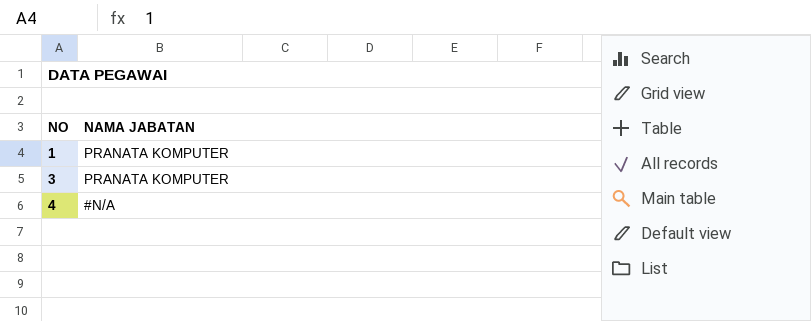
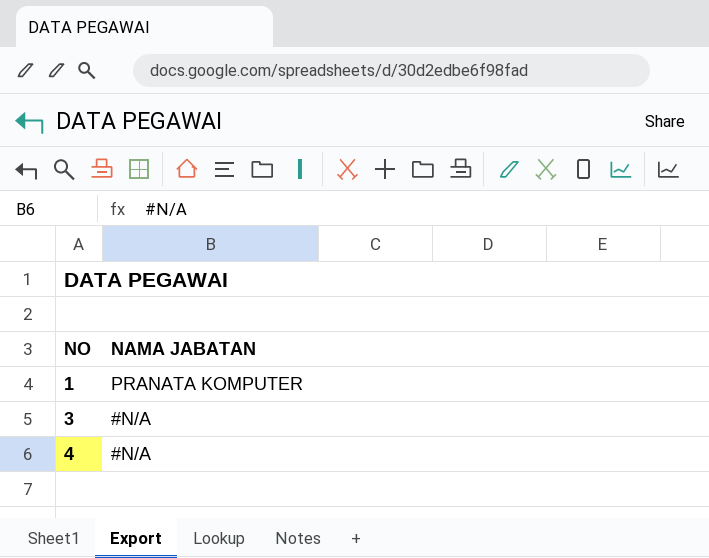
3 | NAMA JABATAN: PRANATA KOMPUTER -> #N/A

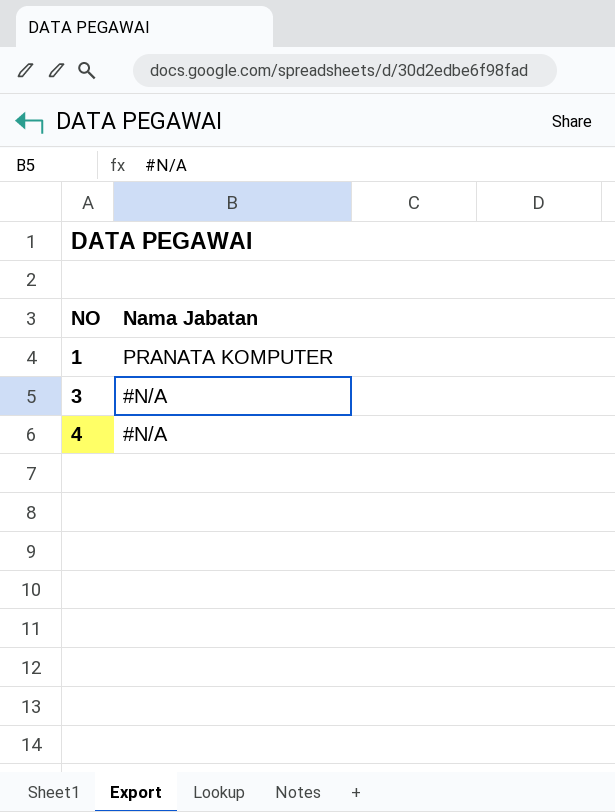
column name: NAMA JABATAN -> Nama Jabatan

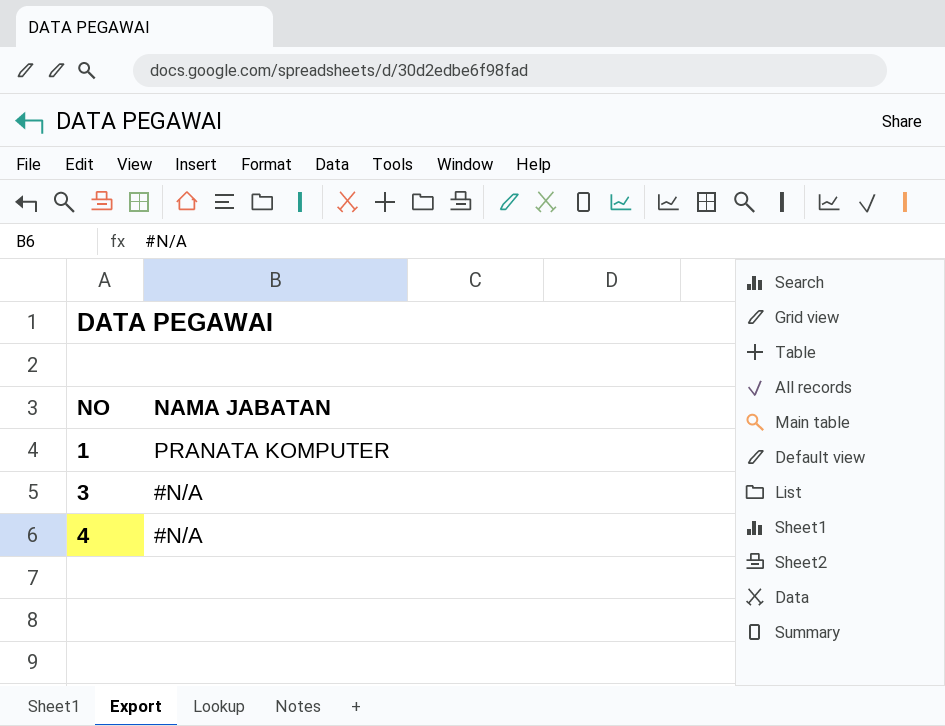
column name: Nama Jabatan -> NAMA JABATAN

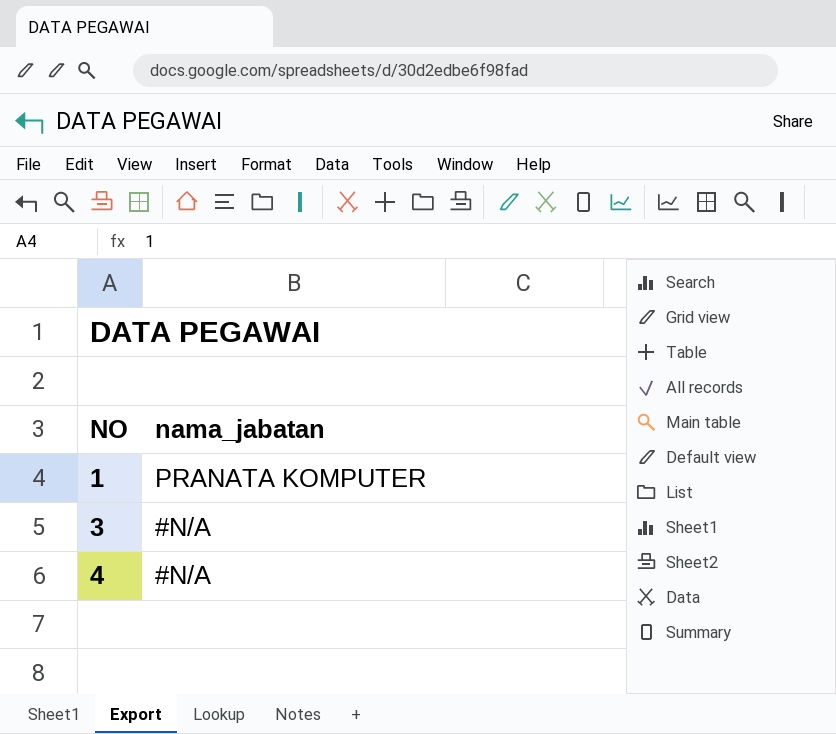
column name: NAMA JABATAN -> nama_jabatan

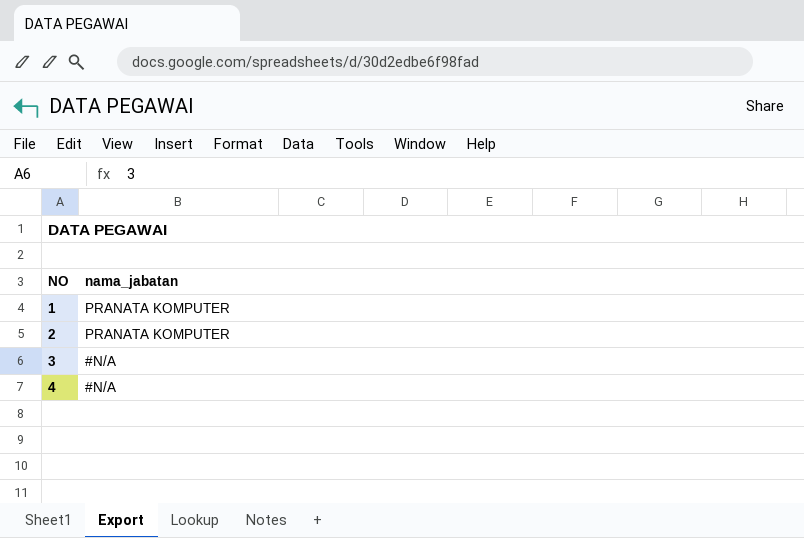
row 2: none -> PRANATA KOMPUTER

